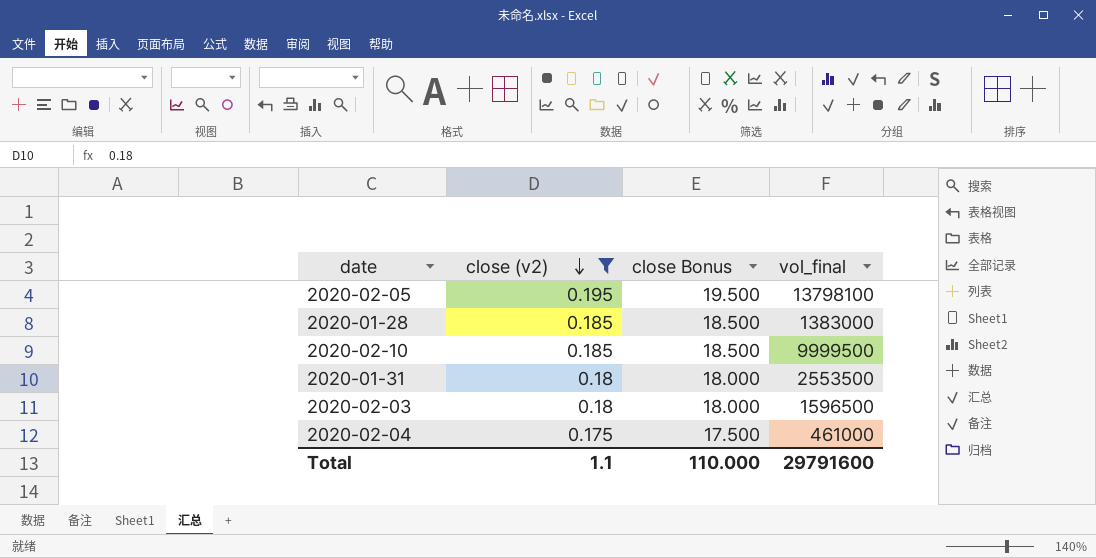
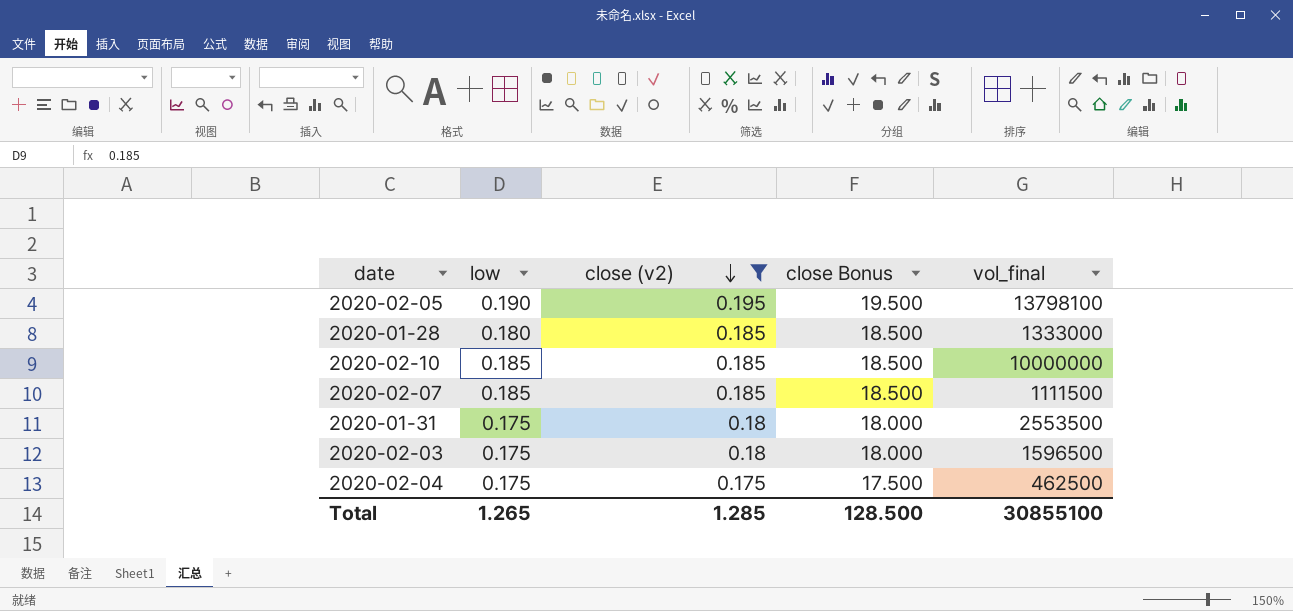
column low | position: none -> 2
2020-01-28 | vol_final: 1383000 -> 1333000
2020-02-10 | vol_final: 9999500 -> 10000000
row 2020-02-07: none -> 0.185 | 0.185 | 18.500 | 1111500
2020-02-04 | vol_final: 461000 -> 462500
Total | close (v2): 1.1 -> 1.285
Total | close Bonus: 110.000 -> 128.500
Total | vol_final: 29791600 -> 30855100

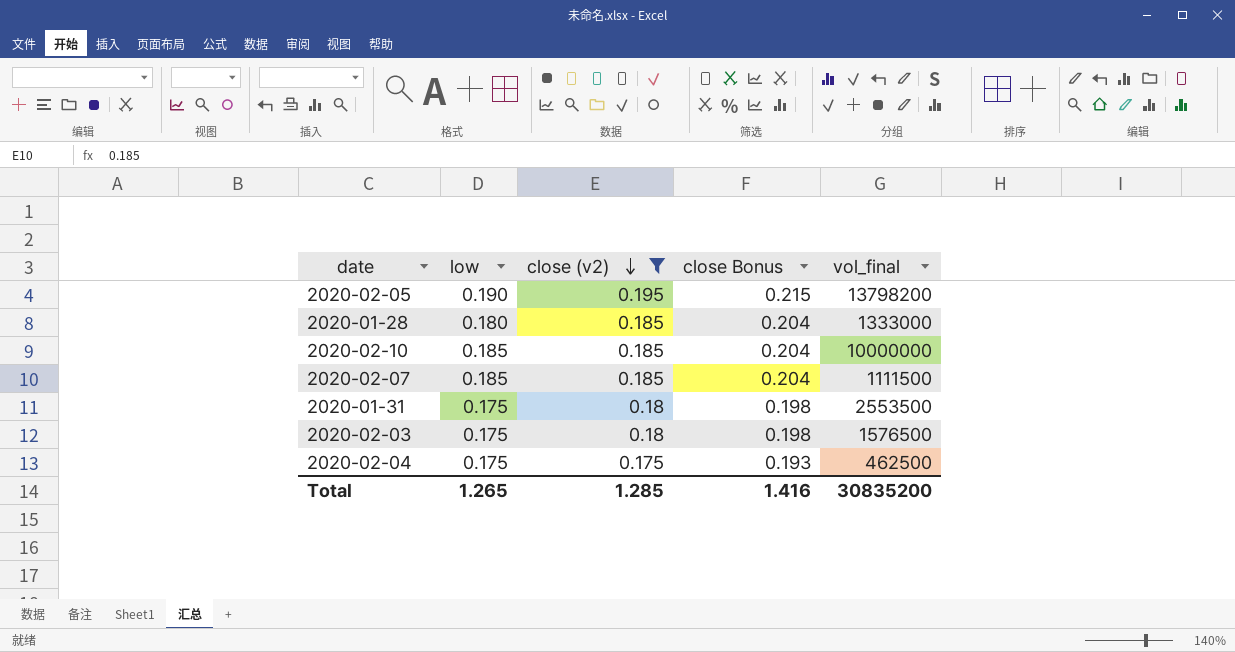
column close Bonus | formula: [close (v2)] * 100 -> [close (v2)] * 1.1
2020-02-05 | vol_final: 13798100 -> 13798200
2020-02-03 | vol_final: 1596500 -> 1576500
Total | close Bonus: 128.500 -> 1.416
Total | vol_final: 30855100 -> 30835200

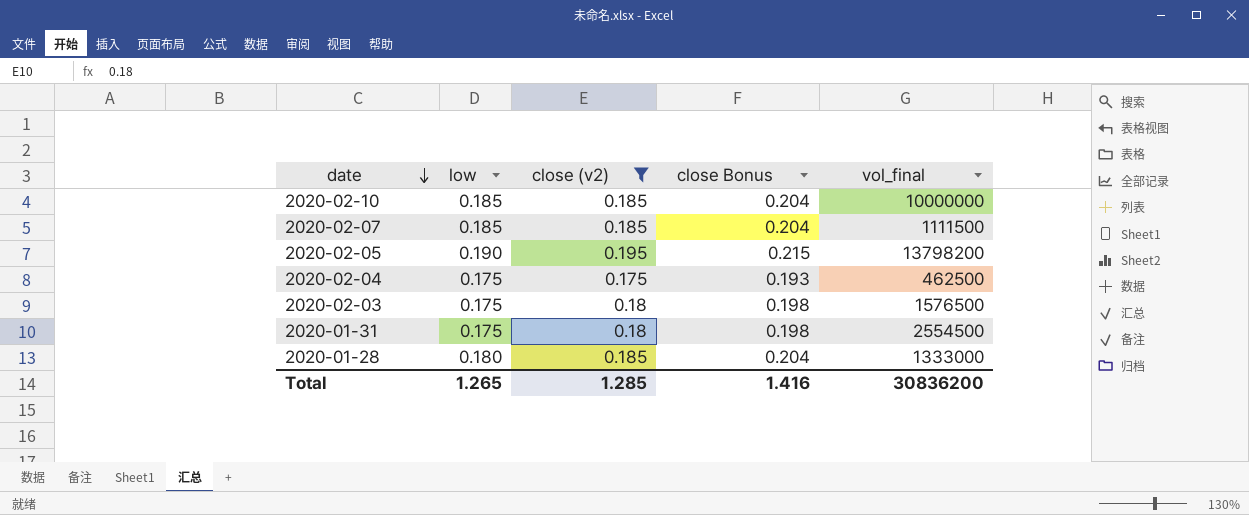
row order: close (v2) descending -> date descending
2020-01-31 | vol_final: 2553500 -> 2554500
Total | vol_final: 30835200 -> 30836200

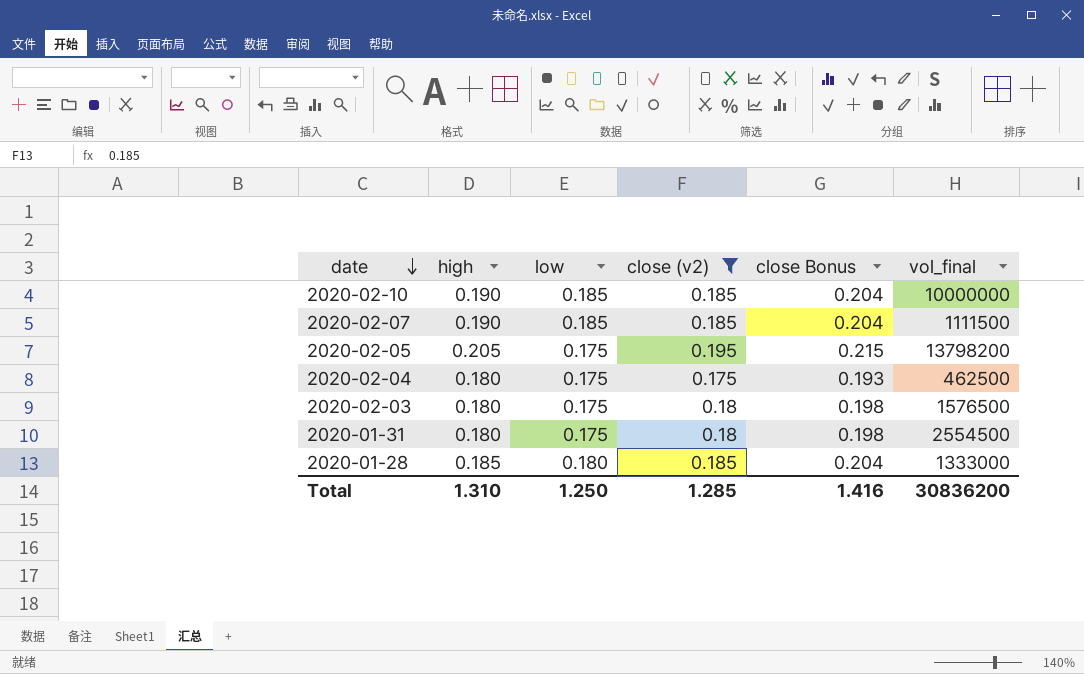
column high | position: none -> 2
2020-02-05 | low: 0.190 -> 0.175
Total | low: 1.265 -> 1.250

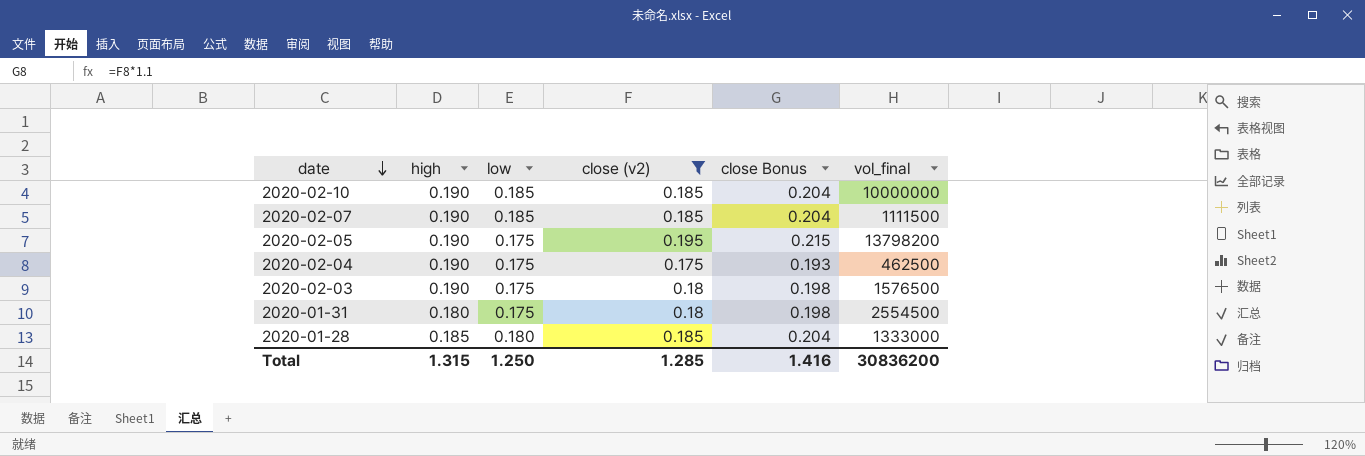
2020-02-05 | high: 0.205 -> 0.190
2020-02-04 | high: 0.180 -> 0.190
2020-02-03 | high: 0.180 -> 0.190
Total | high: 1.310 -> 1.315

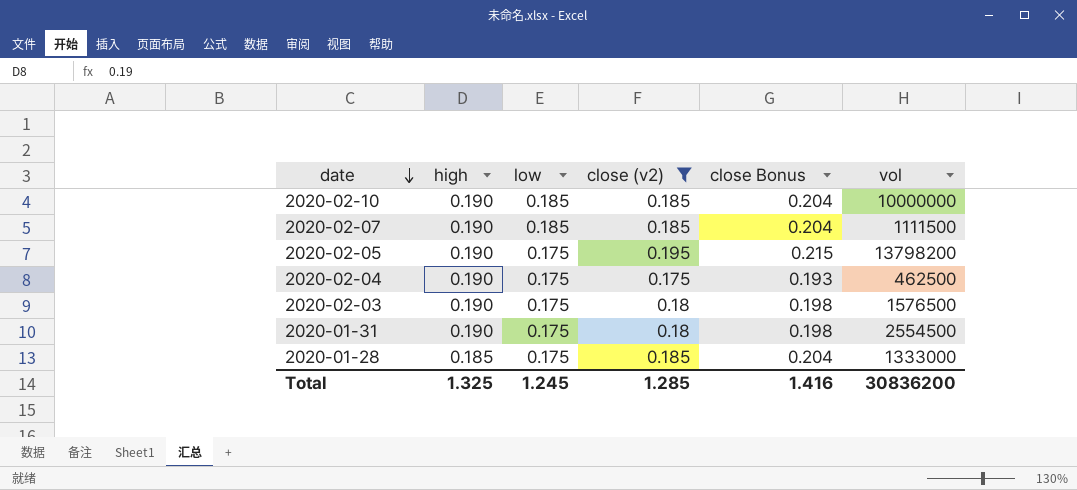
column name: vol_final -> vol
2020-01-31 | high: 0.180 -> 0.190
2020-01-28 | low: 0.180 -> 0.175
Total | high: 1.315 -> 1.325
Total | low: 1.250 -> 1.245

